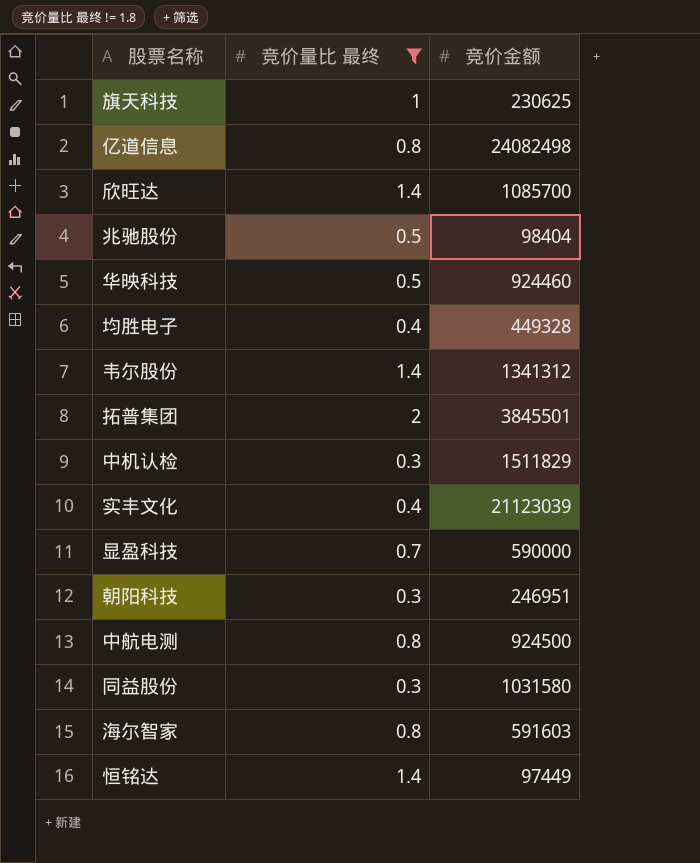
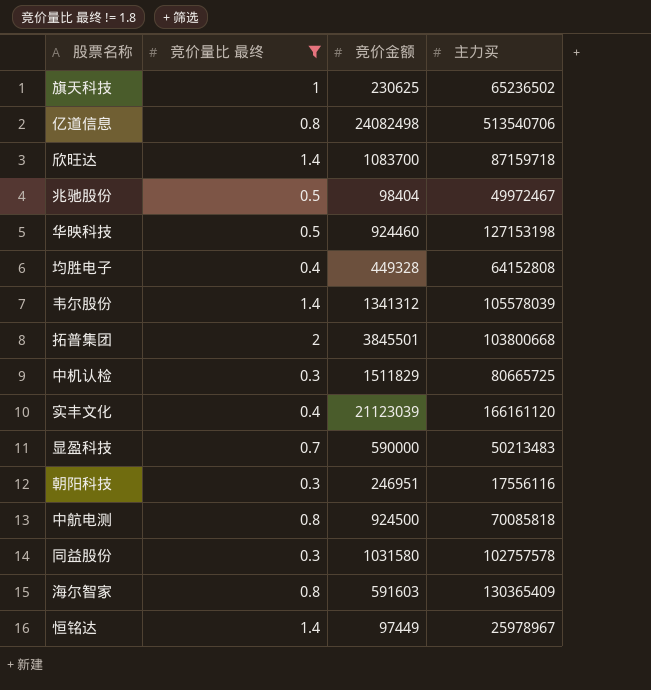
column 主力买 | position: none -> 4
欣旺达 | 竞价金额: 1085700 -> 1083700

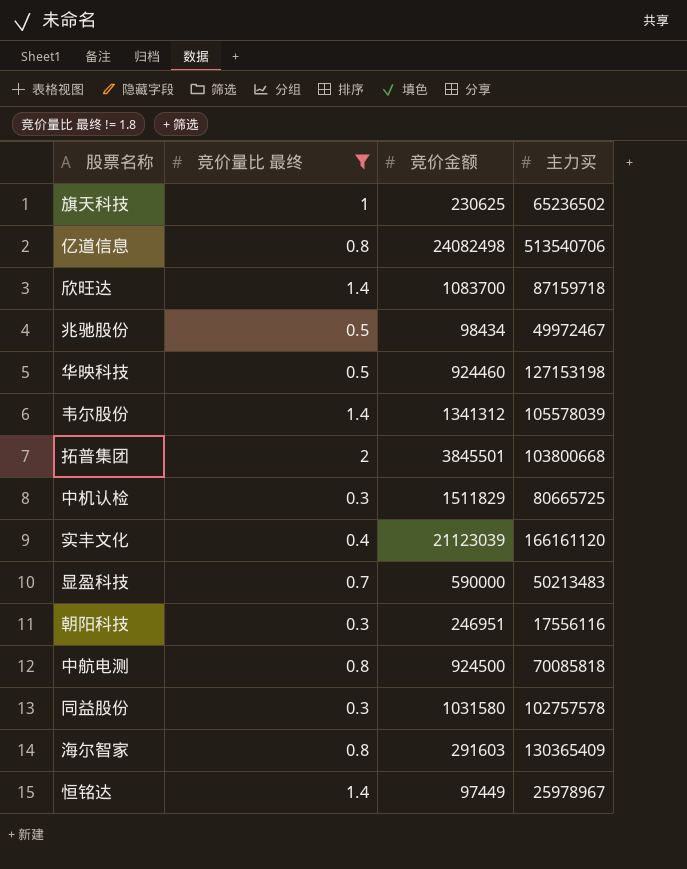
row 均胜电子: 0.4 | 449328 | 64152808 -> none
兆驰股份 | 竞价金额: 98404 -> 98434
海尔智家 | 竞价金额: 591603 -> 291603

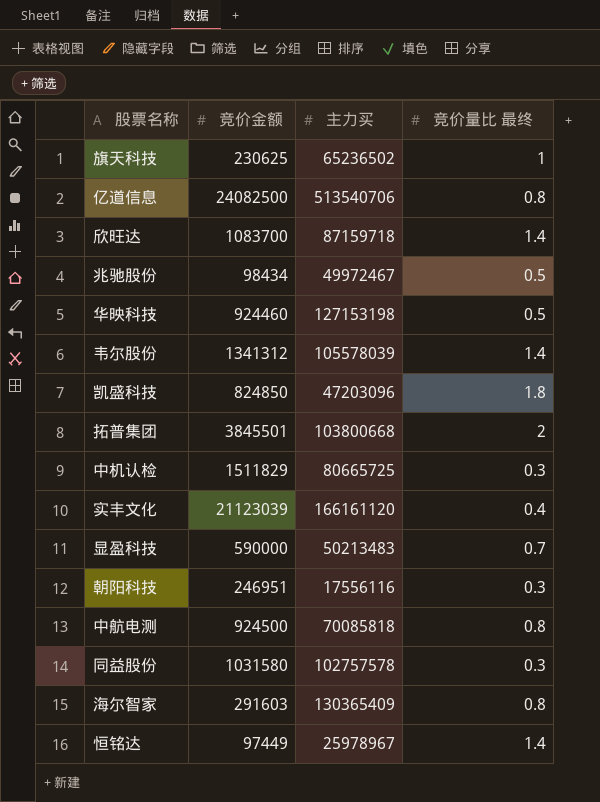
filter: 竞价量比 最终 != 1.8 -> none
column 竞价量比 最终 | position: 2 -> 4
亿道信息 | 竞价金额: 24082498 -> 24082500

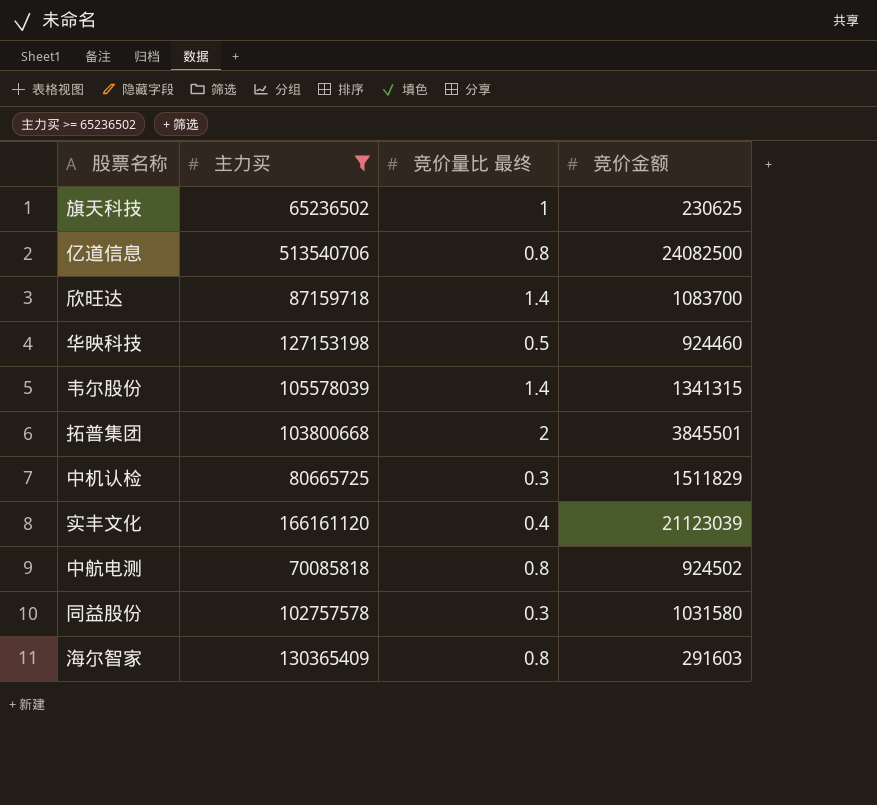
filter: none -> 主力买 >= 65236502
column 竞价金额 | position: 2 -> 4
韦尔股份 | 竞价金额: 1341312 -> 1341315
中航电测 | 竞价金额: 924500 -> 924502

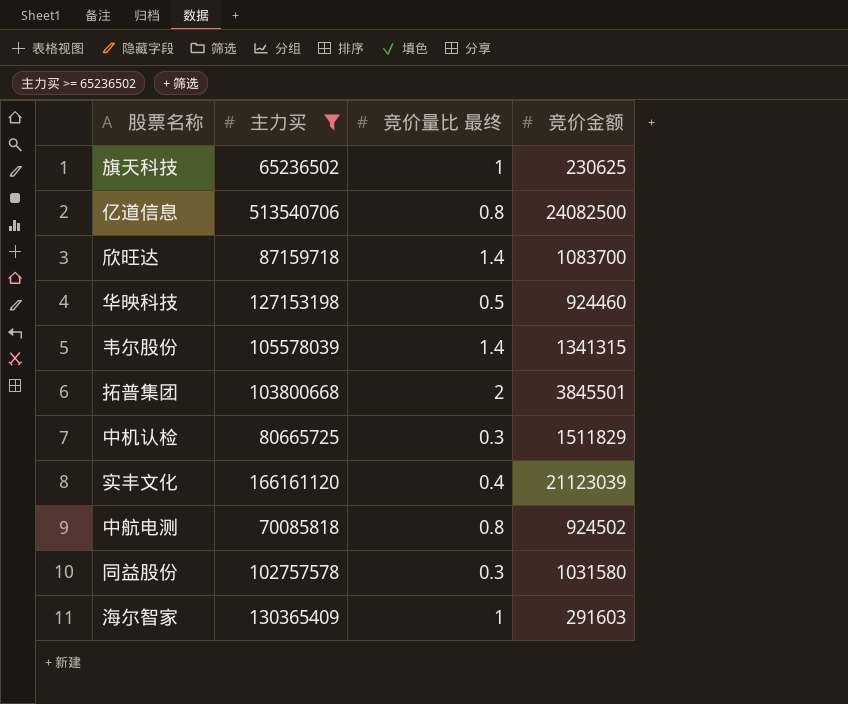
海尔智家 | 竞价量比 最终: 0.8 -> 1

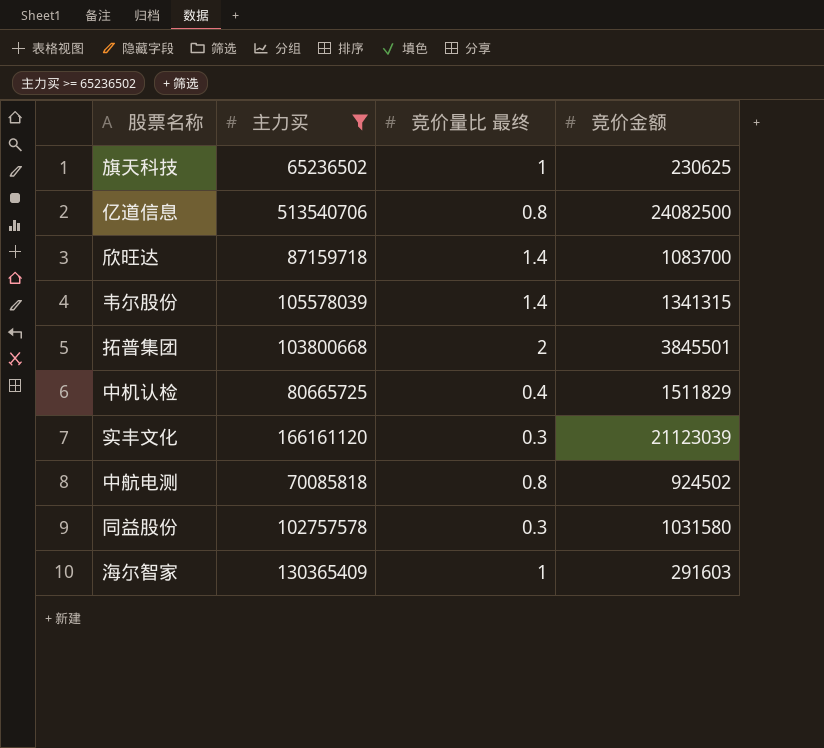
row 华映科技: 127153198 | 0.5 | 924460 -> none
中机认检 | 竞价量比 最终: 0.3 -> 0.4
实丰文化 | 竞价量比 最终: 0.4 -> 0.3

